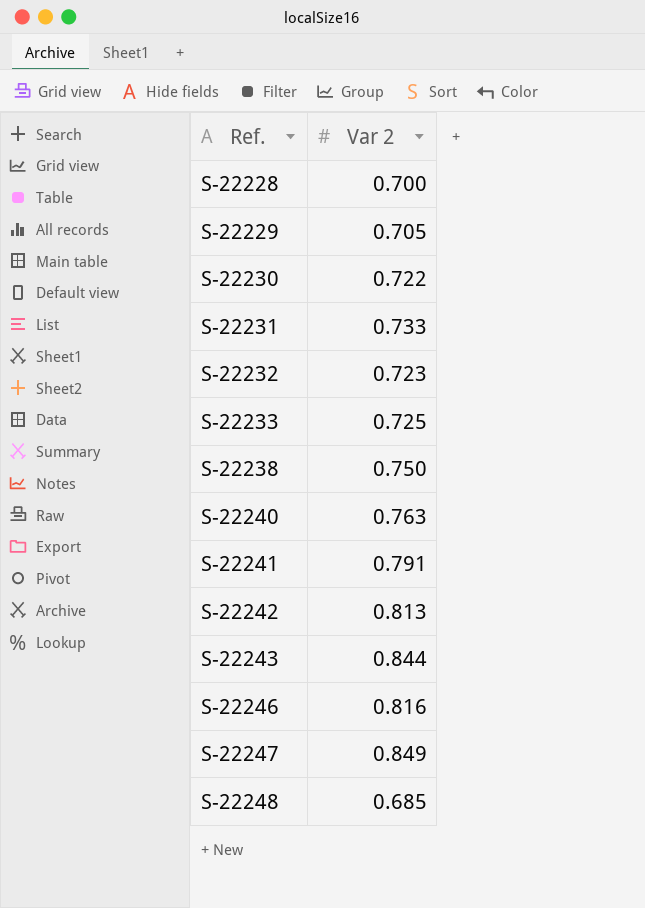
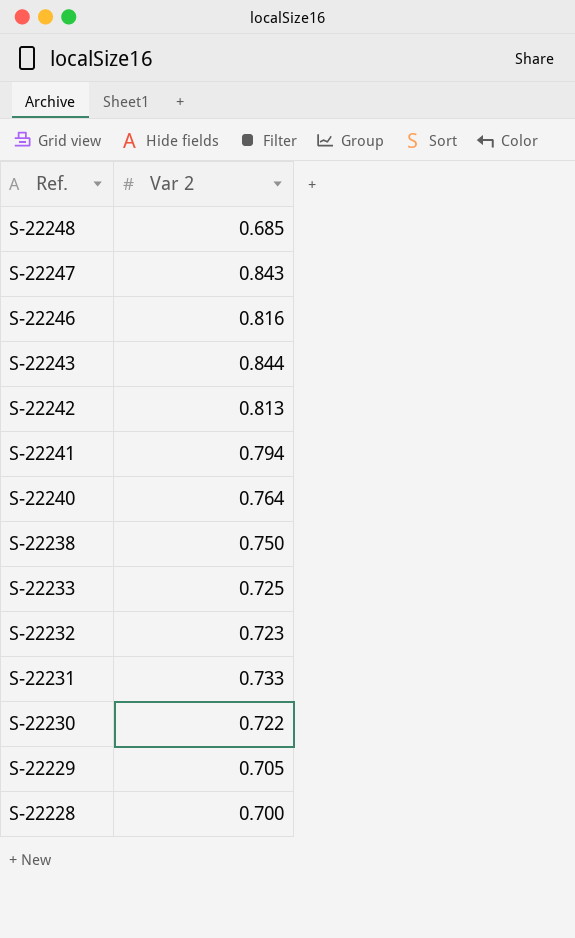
row order: Ref. ascending -> Ref. descending
S-22247 | Var 2: 0.849 -> 0.843
S-22241 | Var 2: 0.791 -> 0.794
S-22240 | Var 2: 0.763 -> 0.764

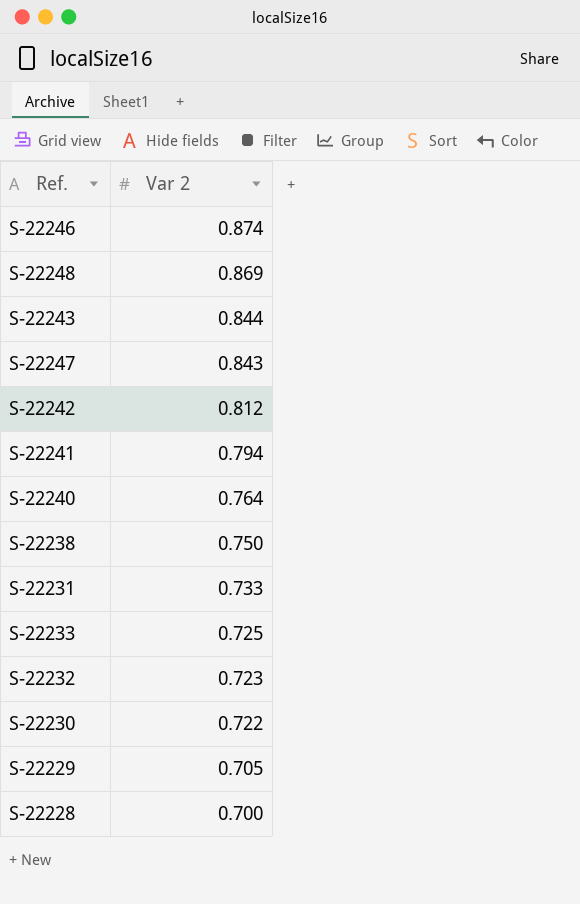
row order: Ref. descending -> Var 2 descending
S-22246 | Var 2: 0.816 -> 0.874
S-22248 | Var 2: 0.685 -> 0.869
S-22242 | Var 2: 0.813 -> 0.812

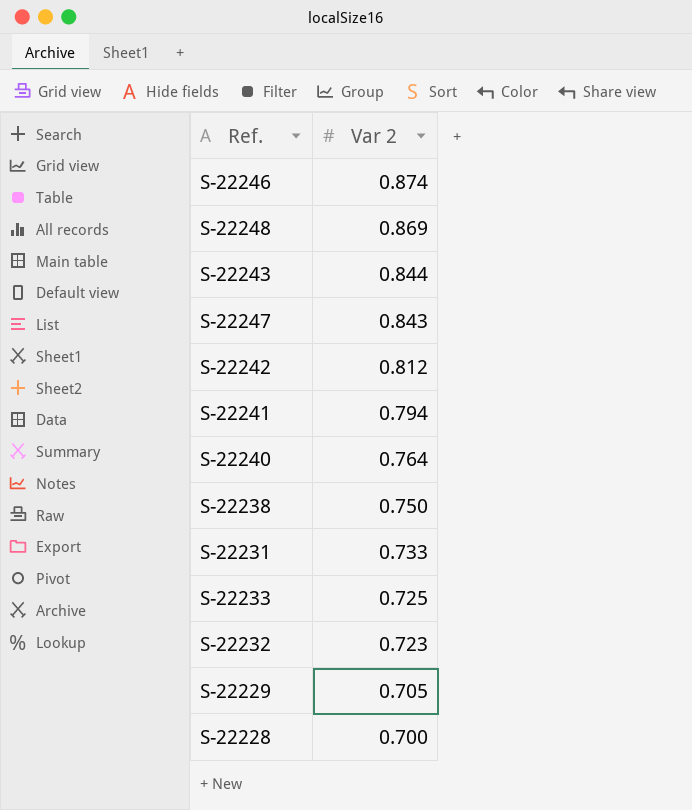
row S-22230: 0.722 -> none

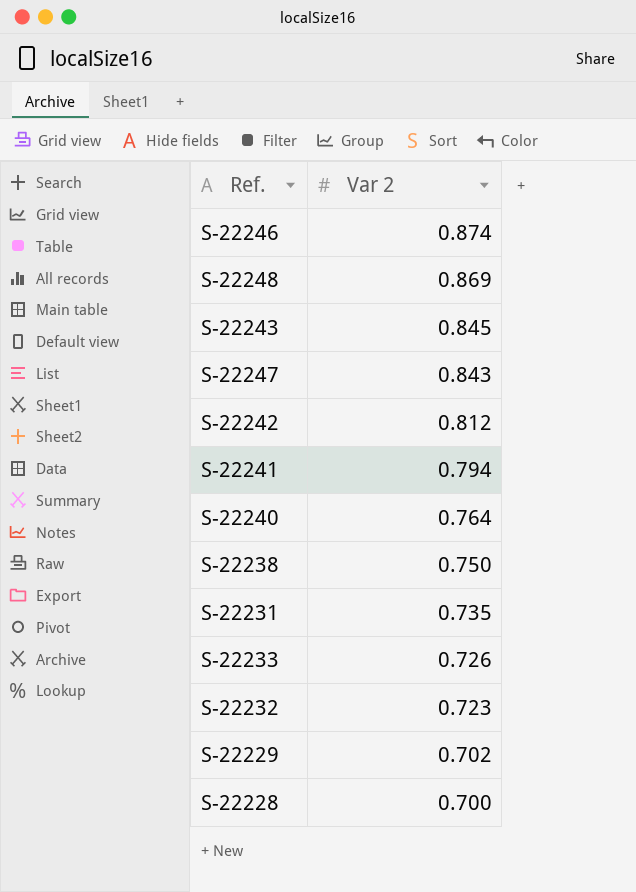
S-22243 | Var 2: 0.844 -> 0.845
S-22231 | Var 2: 0.733 -> 0.735
S-22233 | Var 2: 0.725 -> 0.726
S-22229 | Var 2: 0.705 -> 0.702

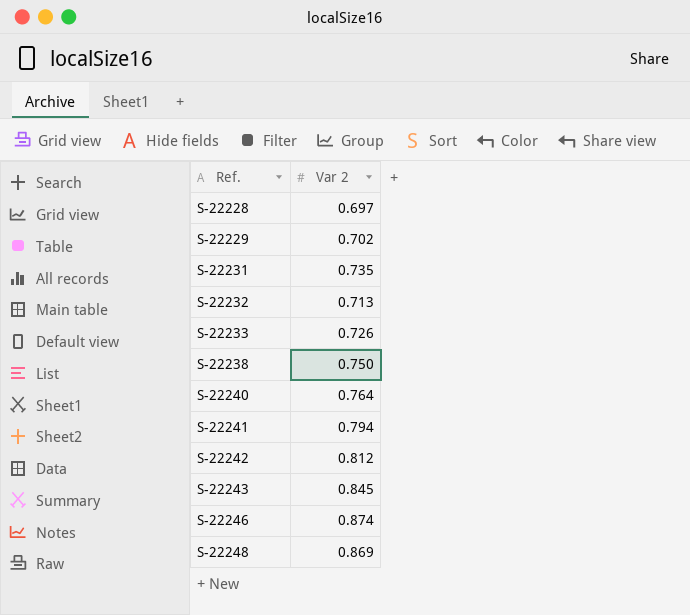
row order: Var 2 descending -> Ref. ascending
row S-22247: 0.843 -> none
S-22228 | Var 2: 0.700 -> 0.697
S-22232 | Var 2: 0.723 -> 0.713

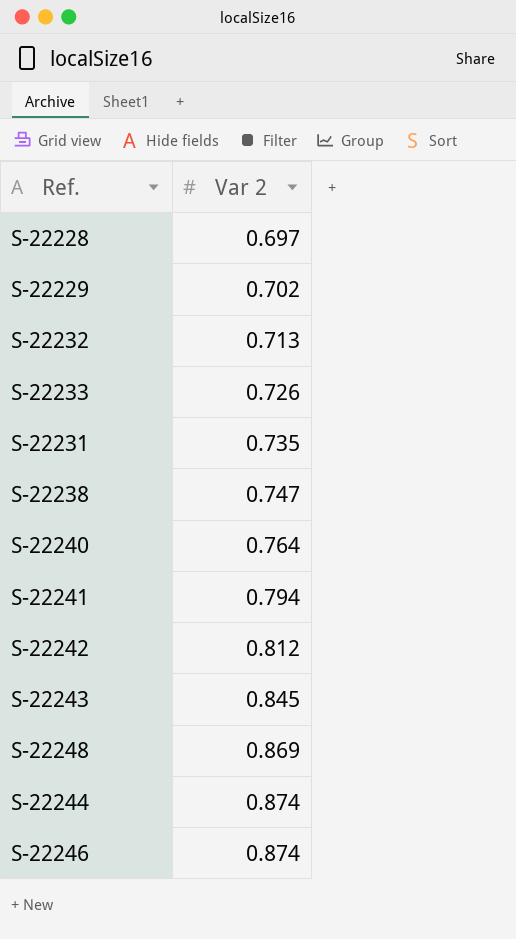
row order: Ref. ascending -> Var 2 ascending
S-22238 | Var 2: 0.750 -> 0.747
row S-22244: none -> 0.874

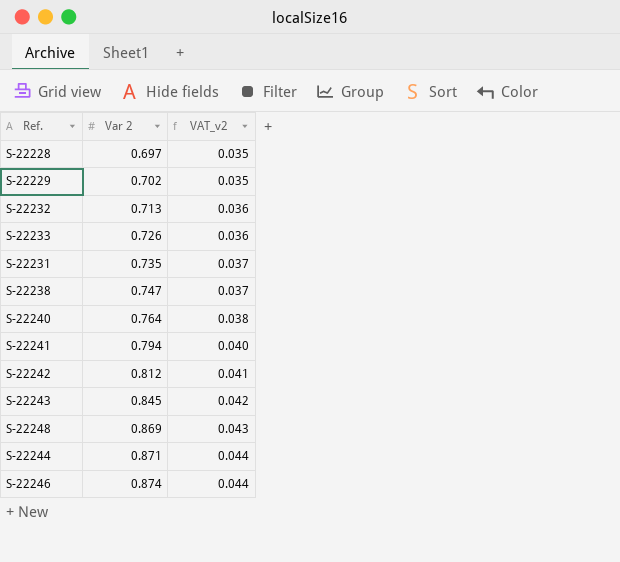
column VAT_v2 | formula: none -> [Var 2] * 0.05
S-22244 | Var 2: 0.874 -> 0.871

